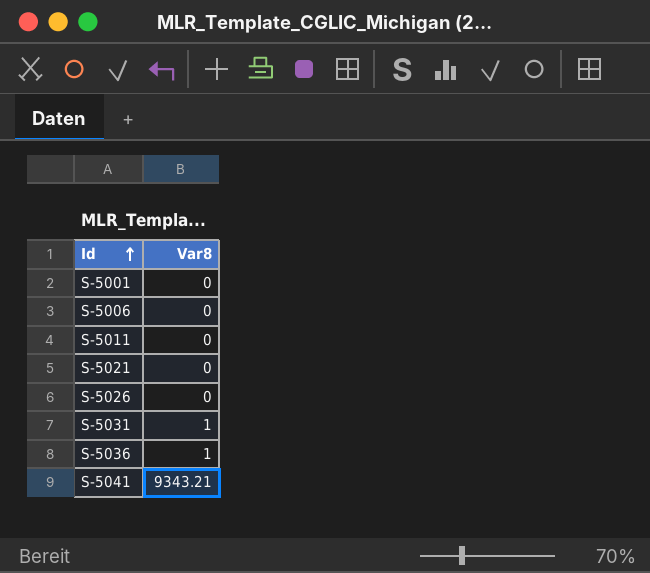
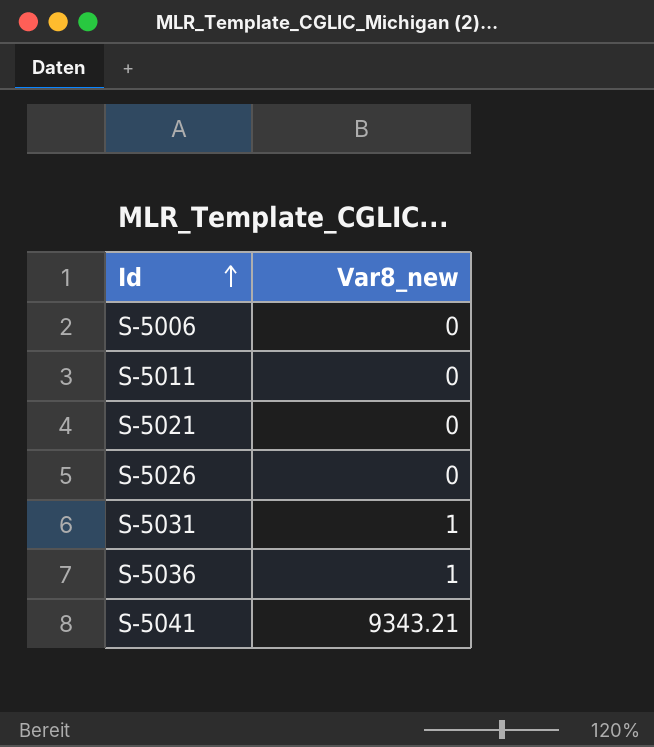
column name: Var8 -> Var8_new
row S-5001: 0 -> none

